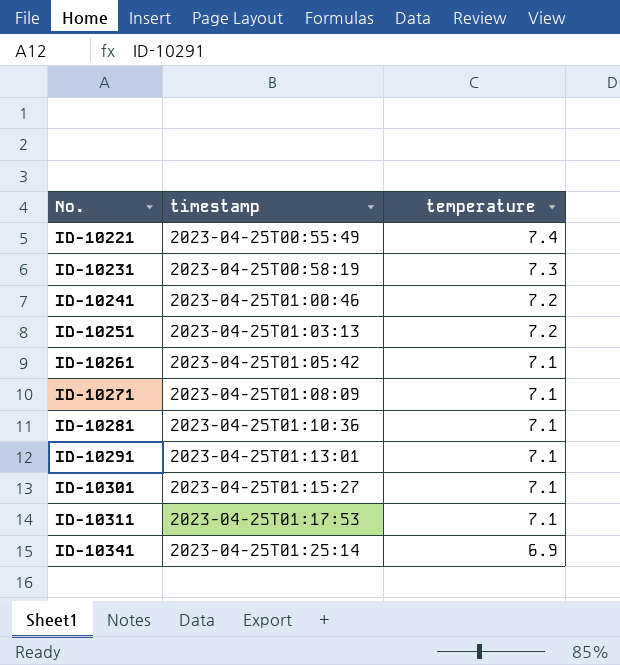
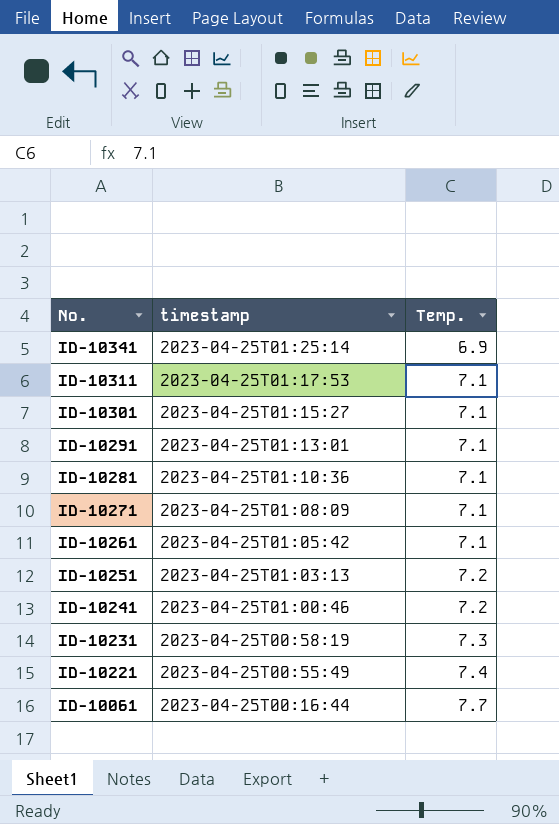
row order: No. ascending -> No. descending
column name: temperature -> Temp.
row ID-10061: none -> 2023-04-25T00:16:44 | 7.7

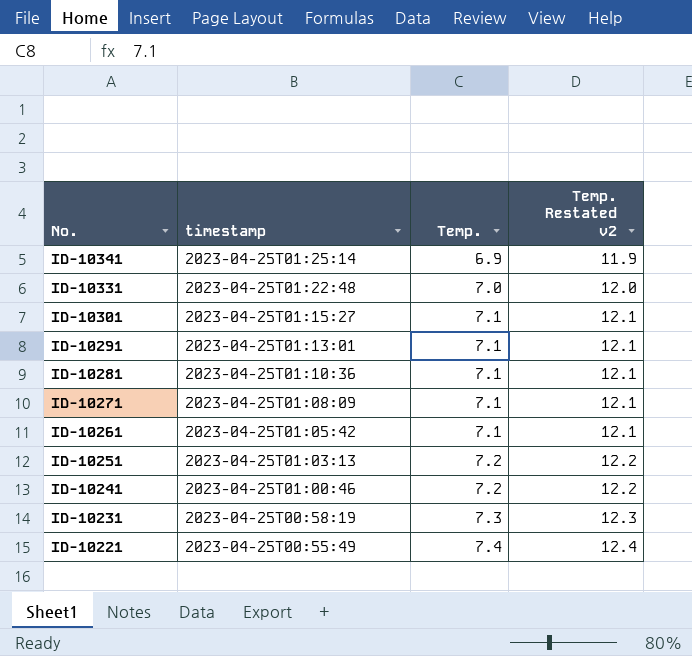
column Temp. Restated v2 | formula: none -> [Temp.] + 5
row ID-10311: 2023-04-25T01:17:53 | 7.1 -> none
row ID-10061: 2023-04-25T00:16:44 | 7.7 -> none
row ID-10331: none -> 2023-04-25T01:22:48 | 7.0 | 12.0

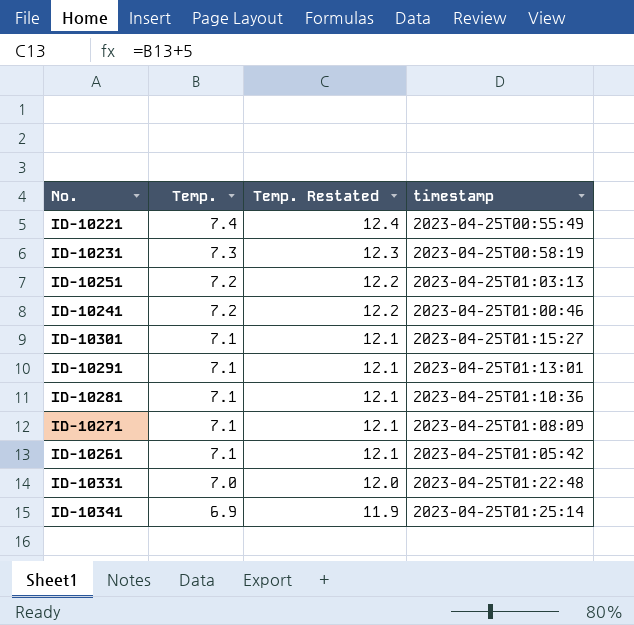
row order: No. descending -> Temp. descending
column name: Temp. Restated v2 -> Temp. Restated
column timestamp | position: 2 -> 4

